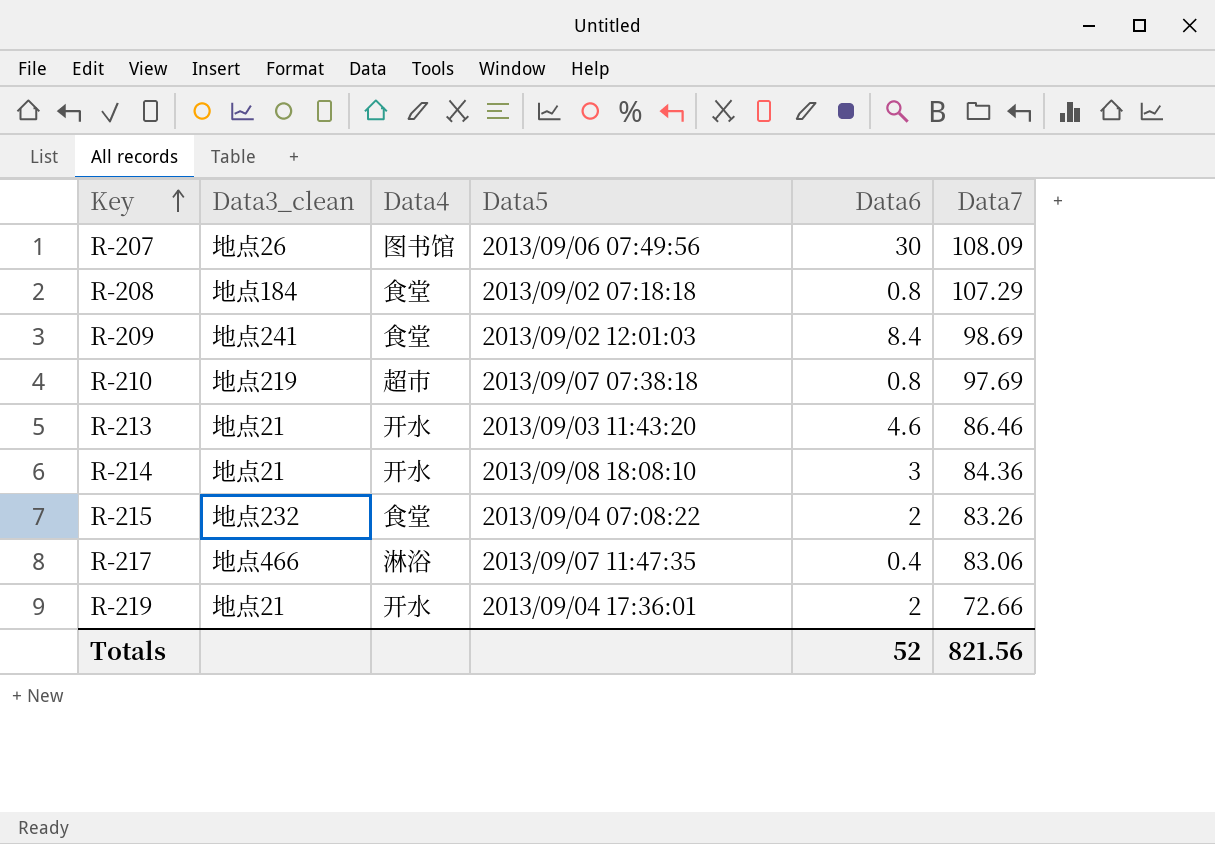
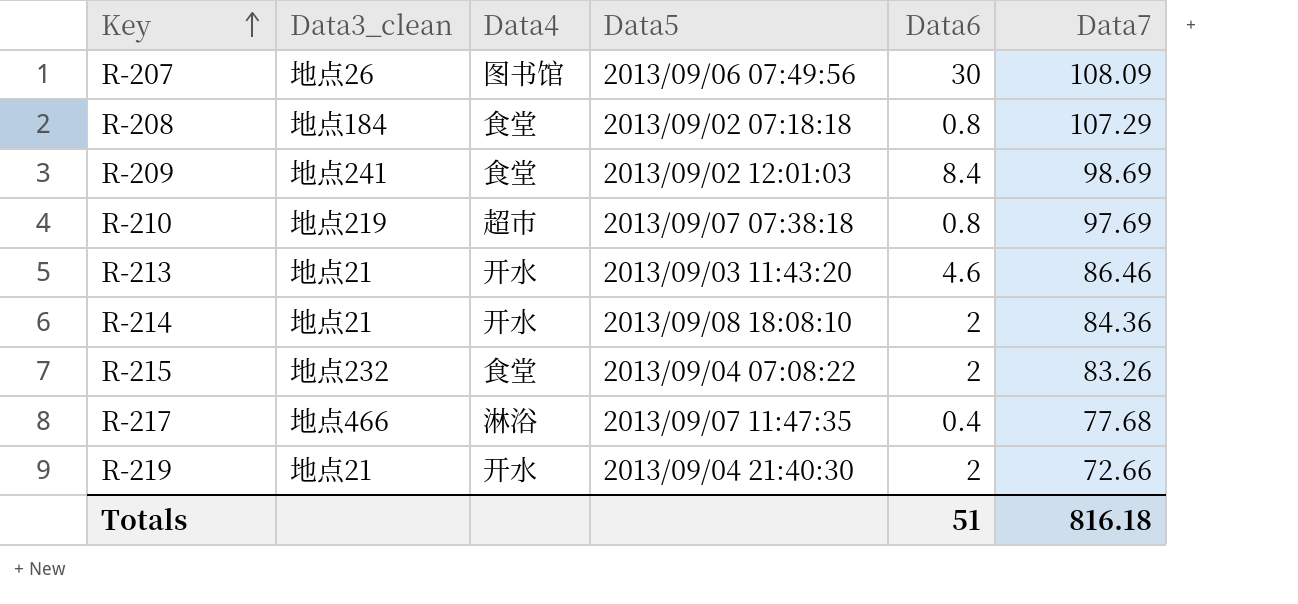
R-214 | Data6: 3 -> 2
R-217 | Data7: 83.06 -> 77.68
R-219 | Data5: 2013/09/04 17:36:01 -> 2013/09/04 21:40:30
Totals | Data6: 52 -> 51
Totals | Data7: 821.56 -> 816.18

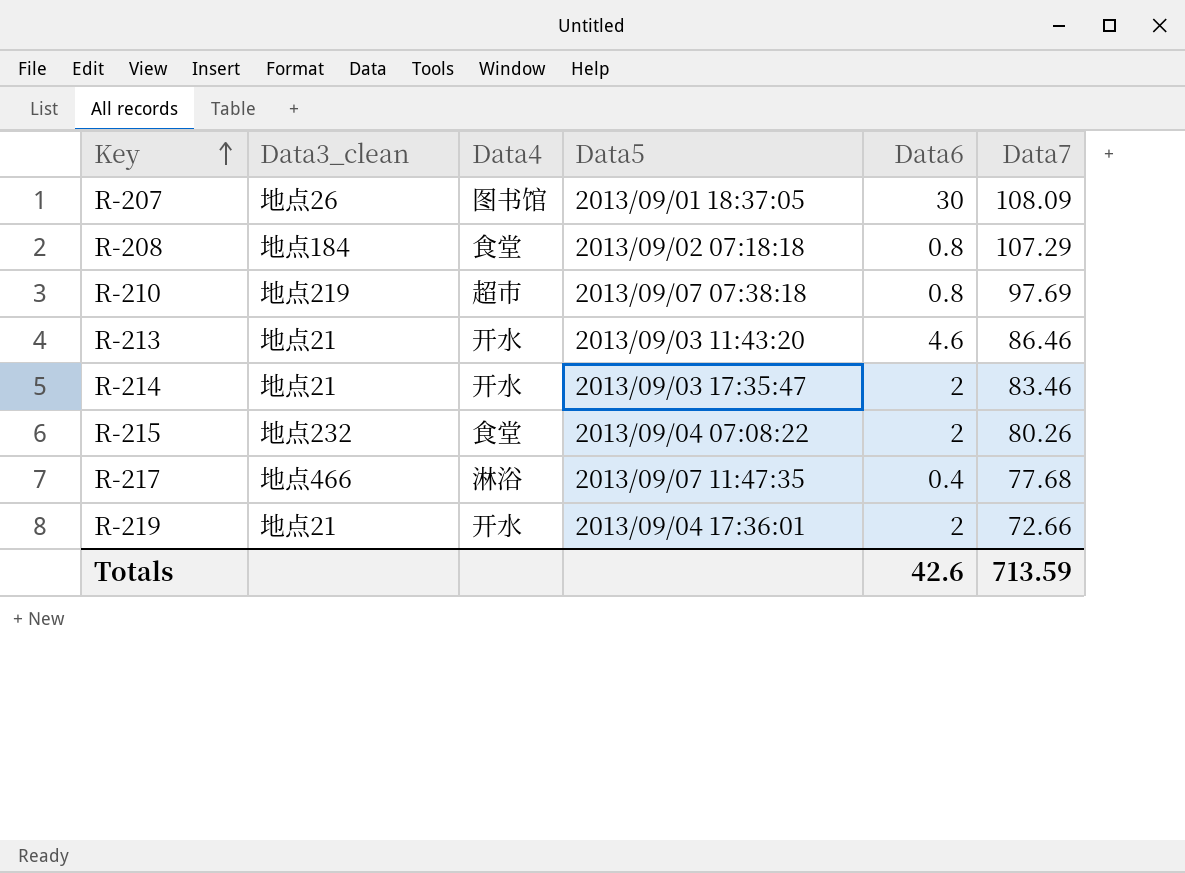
row R-209: 地点241 | 食堂 | 2013/09/02 12:01:03 | 8.4 | 98.69 -> none
R-207 | Data5: 2013/09/06 07:49:56 -> 2013/09/01 18:37:05
R-214 | Data5: 2013/09/08 18:08:10 -> 2013/09/03 17:35:47
R-214 | Data7: 84.36 -> 83.46
R-215 | Data7: 83.26 -> 80.26
R-219 | Data5: 2013/09/04 21:40:30 -> 2013/09/04 17:36:01
Totals | Data6: 51 -> 42.6
Totals | Data7: 816.18 -> 713.59

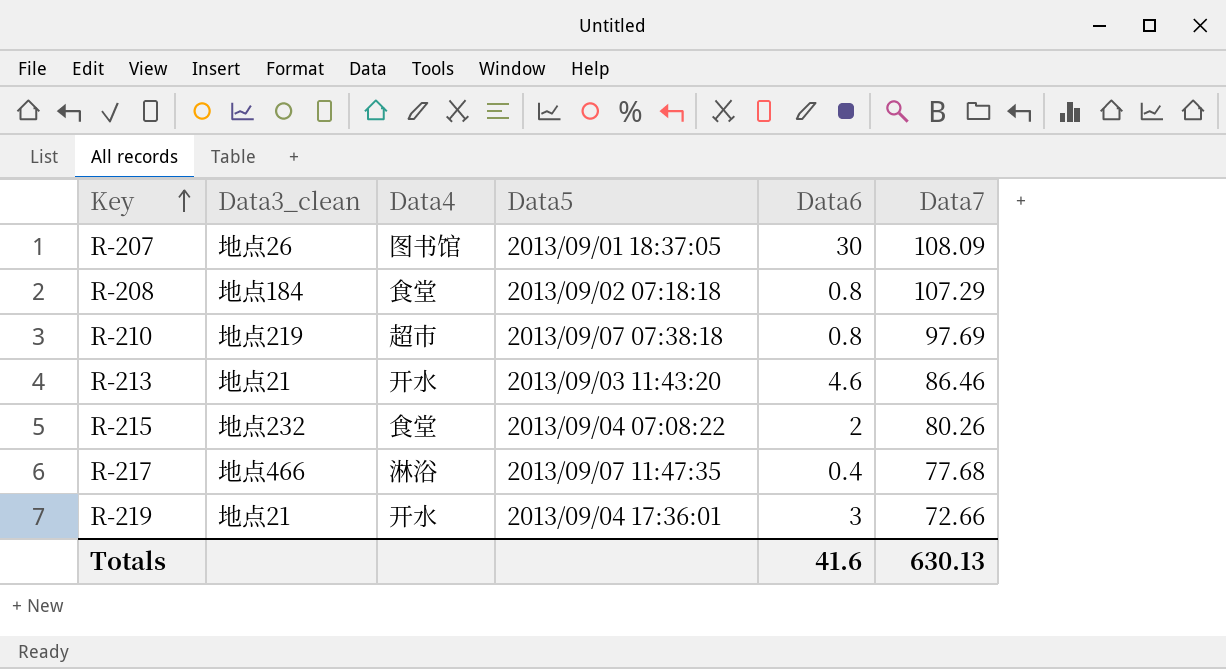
row R-214: 地点21 | 开水 | 2013/09/03 17:35:47 | 2 | 83.46 -> none
R-219 | Data6: 2 -> 3
Totals | Data6: 42.6 -> 41.6
Totals | Data7: 713.59 -> 630.13

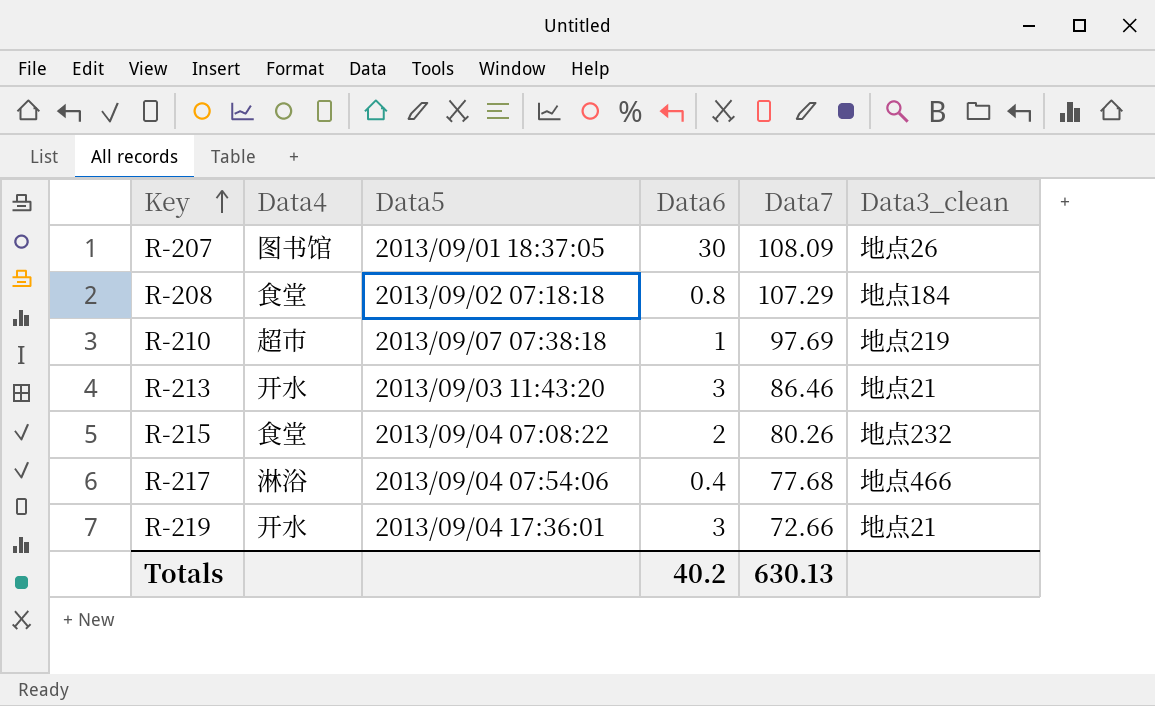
column Data3_clean | position: 2 -> 6
R-210 | Data6: 0.8 -> 1
R-213 | Data6: 4.6 -> 3
R-217 | Data5: 2013/09/07 11:47:35 -> 2013/09/04 07:54:06
Totals | Data6: 41.6 -> 40.2

